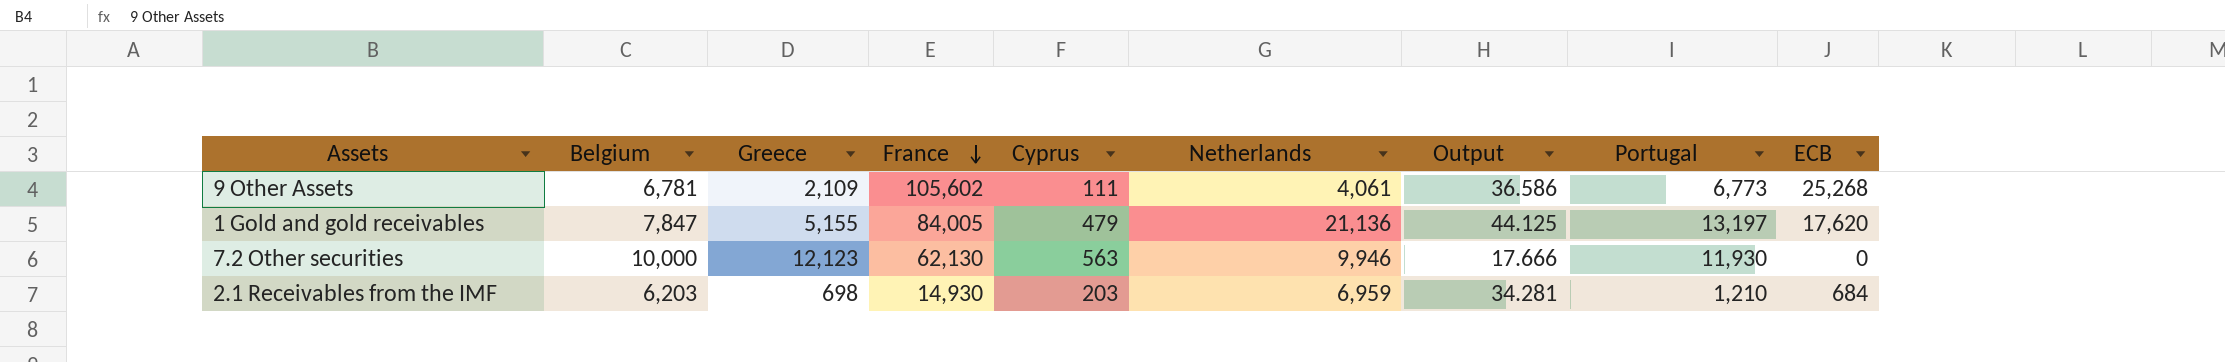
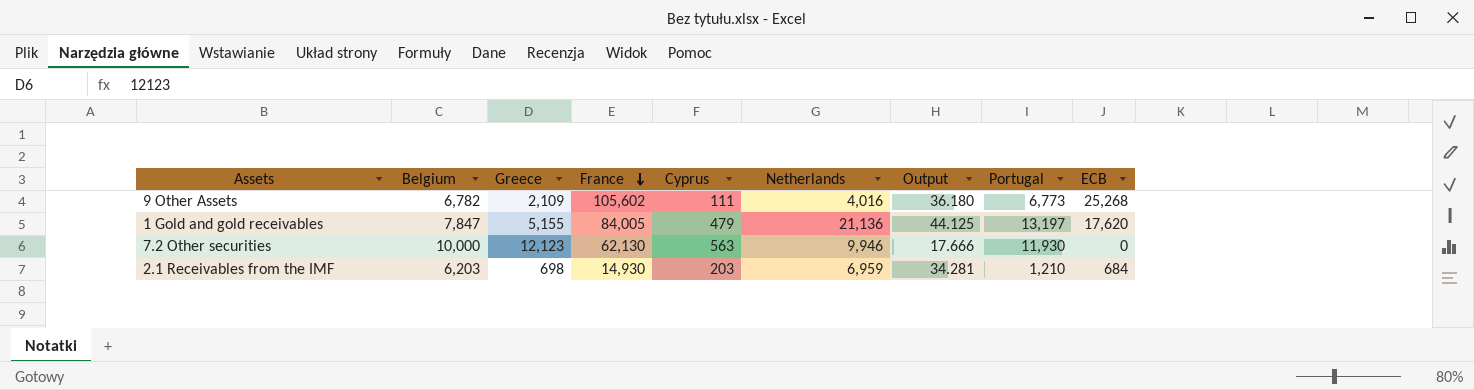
9 Other Assets | Belgium: 6,781 -> 6,782
9 Other Assets | Netherlands: 4,061 -> 4,016
9 Other Assets | Output: 36.586 -> 36.180

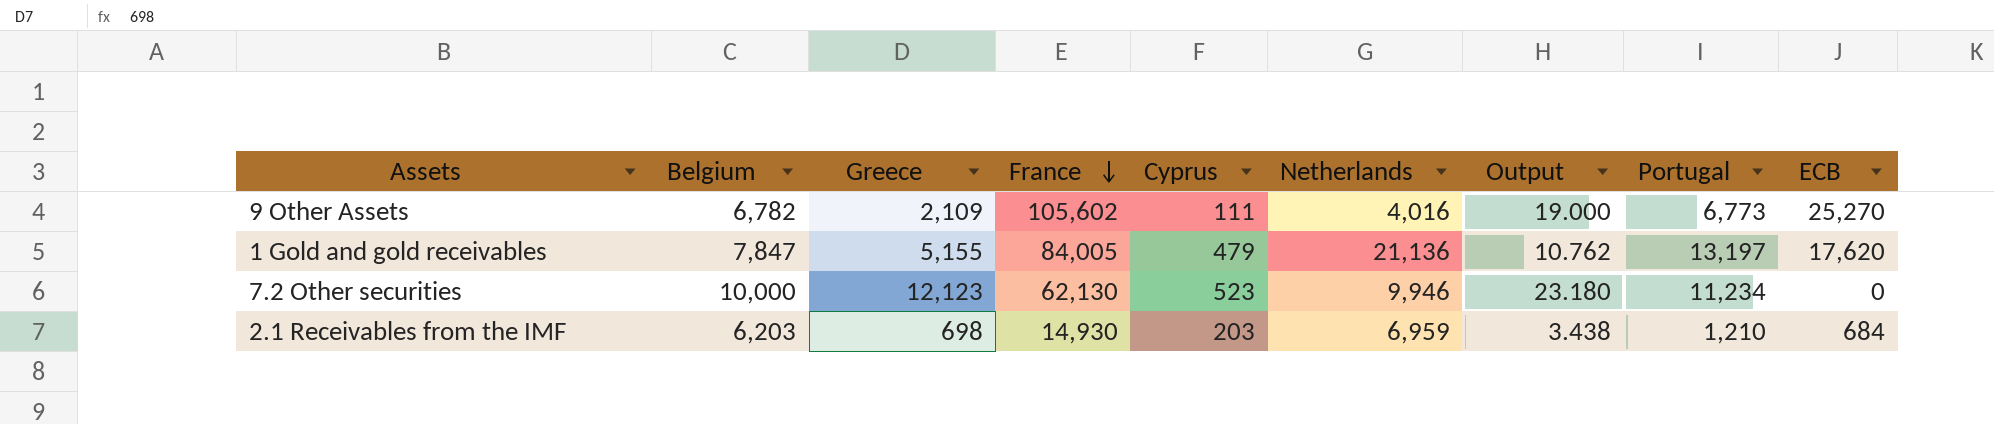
column Output | formula: [Netherlands] / [Cyprus] -> [Greece] / [Cyprus]
9 Other Assets | ECB: 25,268 -> 25,270
7.2 Other securities | Cyprus: 563 -> 523
7.2 Other securities | Portugal: 11,930 -> 11,234

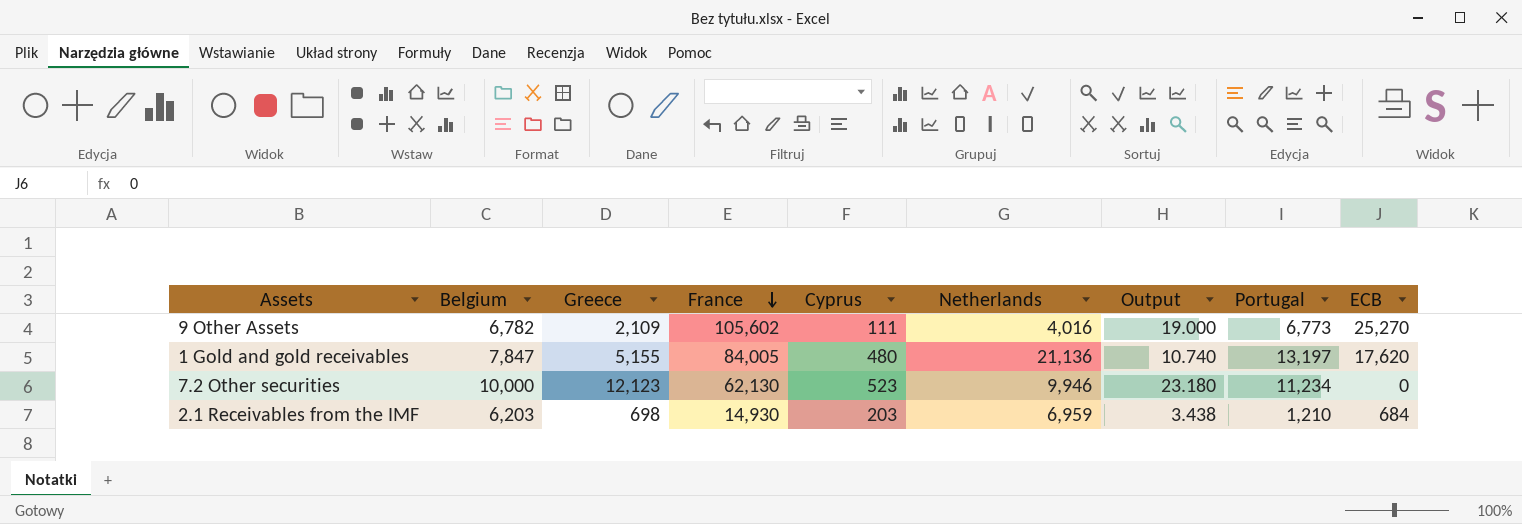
1 Gold and gold receivables | Cyprus: 479 -> 480
1 Gold and gold receivables | Output: 10.762 -> 10.740

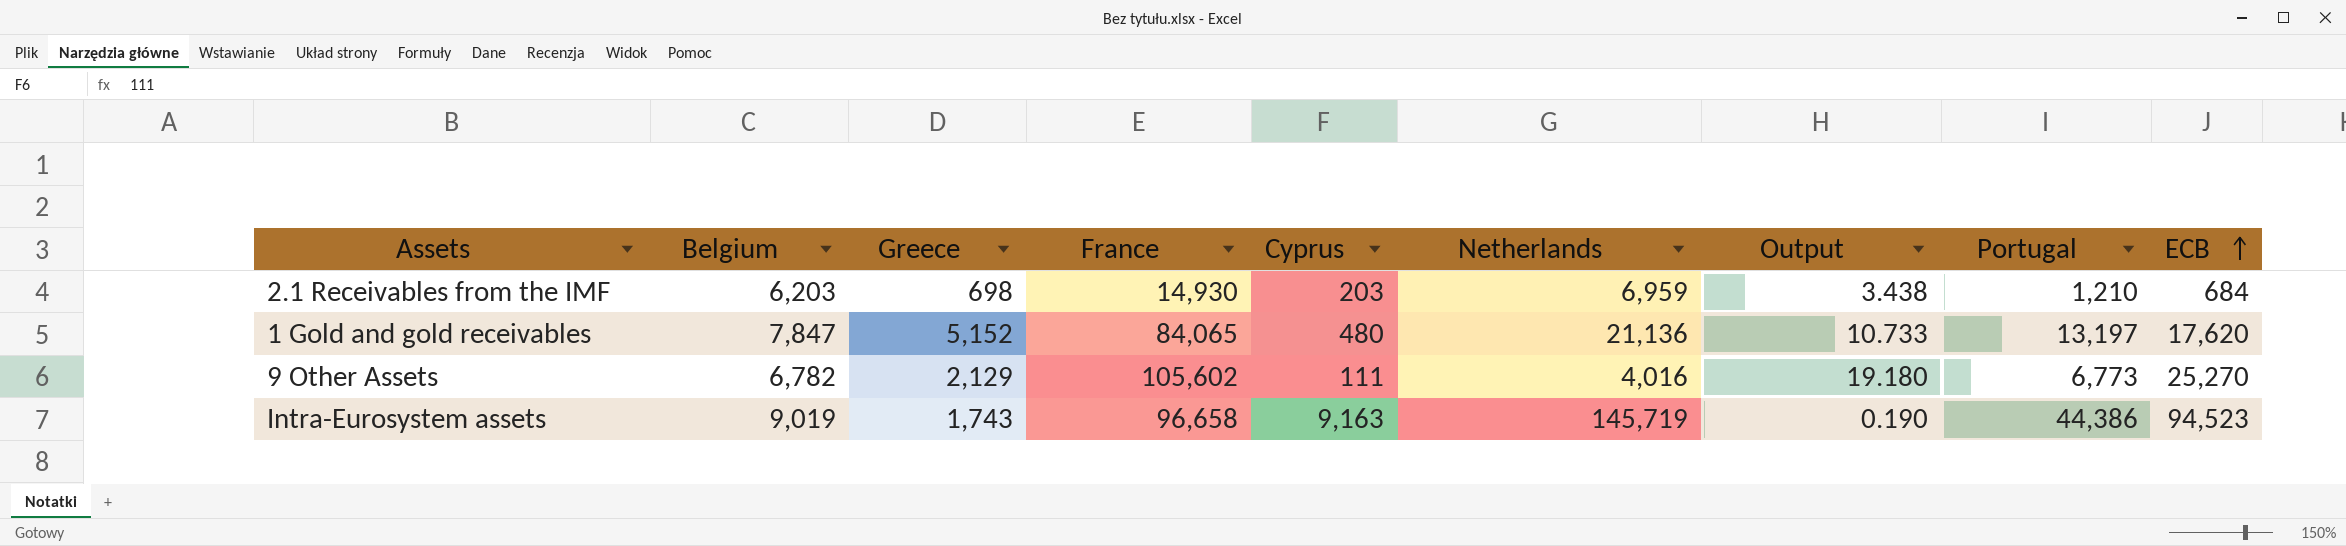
row order: France descending -> ECB ascending
row 7.2 Other securities: 10,000 | 12,123 | 62,130 | 523 | 9,946 | 23.180 | 11,234 | 0 -> none
1 Gold and gold receivables | Greece: 5,155 -> 5,152
1 Gold and gold receivables | France: 84,005 -> 84,065
1 Gold and gold receivables | Output: 10.740 -> 10.733
9 Other Assets | Greece: 2,109 -> 2,129
9 Other Assets | Output: 19.000 -> 19.180
row Intra-Eurosystem assets: none -> 9,019 | 1,743 | 96,658 | 9,163 | 145,719 | 0.190 | 44,386 | 94,523

